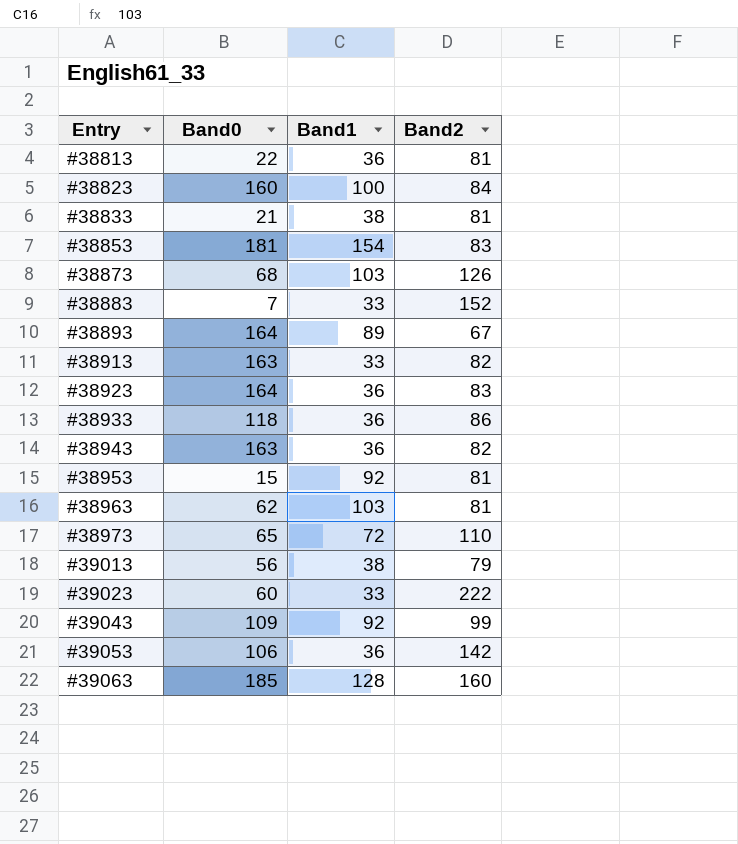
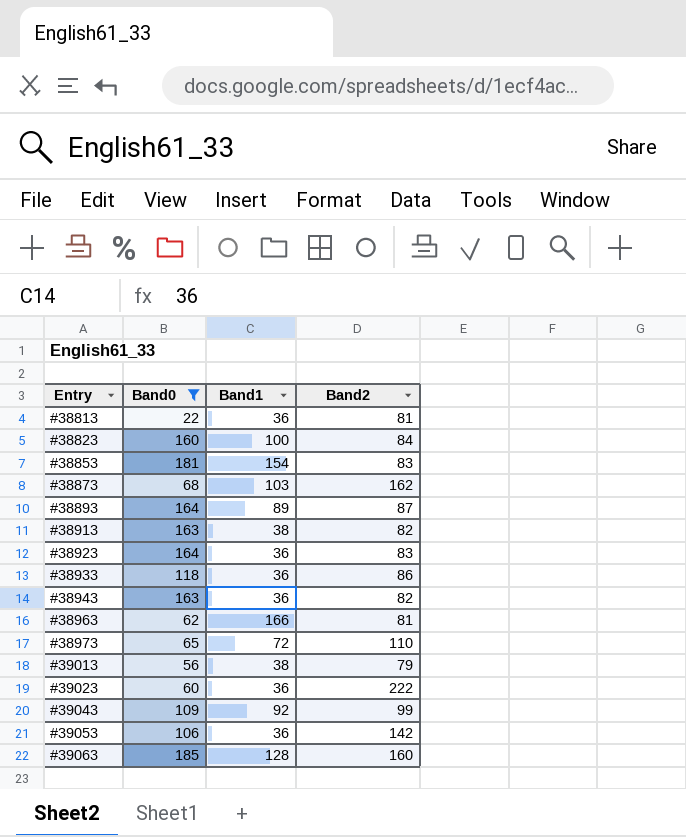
filter: none -> Band0 >= 22
#38873 | Band2: 126 -> 162
#38893 | Band2: 67 -> 87
#38913 | Band1: 33 -> 38
#38963 | Band1: 103 -> 166
#39023 | Band1: 33 -> 36

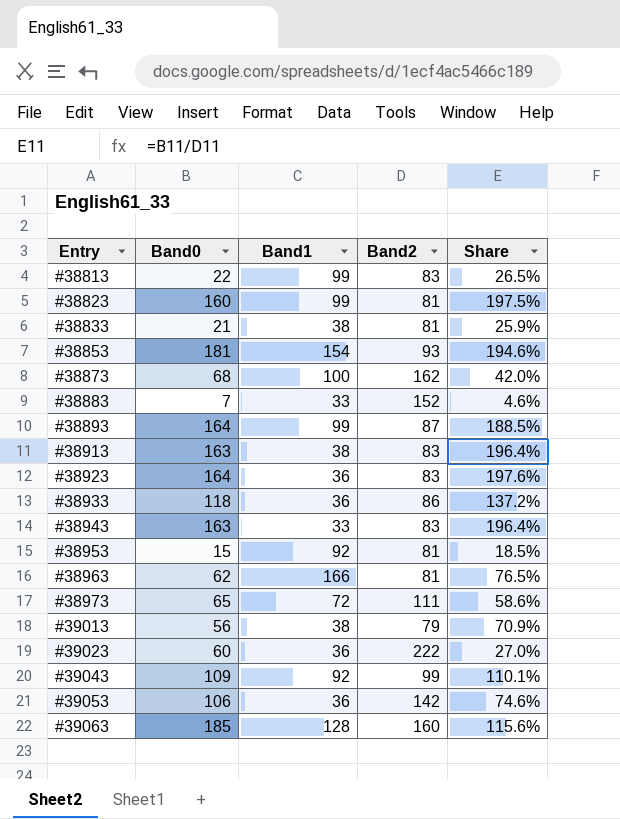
filter: Band0 >= 22 -> none
column Share | formula: none -> [Band0] / [Band2]
#38813 | Band1: 36 -> 99
#38813 | Band2: 81 -> 83
#38823 | Band1: 100 -> 99
#38823 | Band2: 84 -> 81
#38853 | Band2: 83 -> 93
#38873 | Band1: 103 -> 100
#38893 | Band1: 89 -> 99
#38913 | Band2: 82 -> 83
#38943 | Band1: 36 -> 33
#38943 | Band2: 82 -> 83
#38973 | Band2: 110 -> 111

